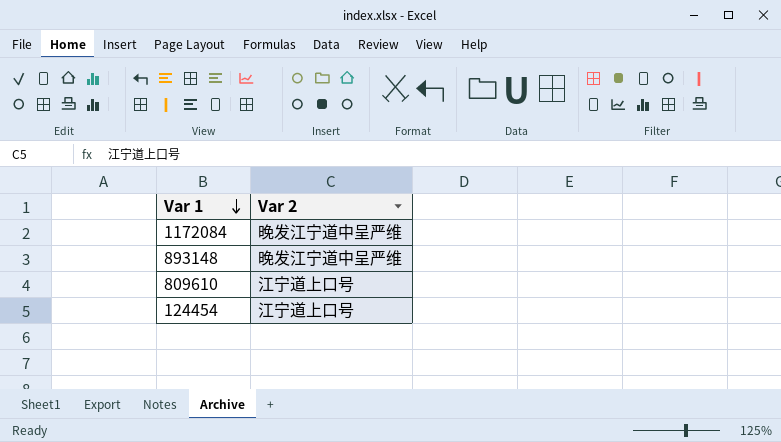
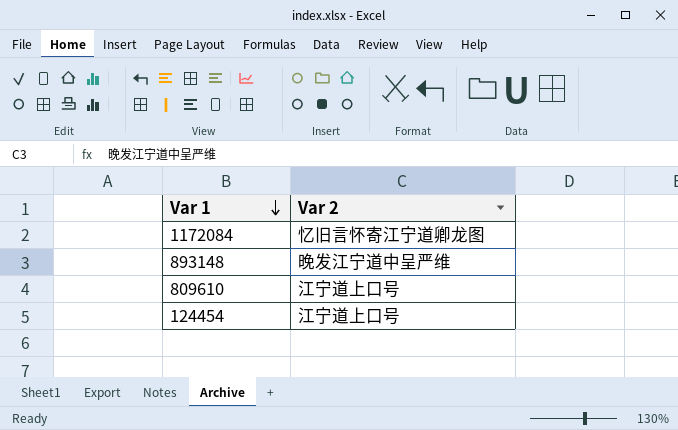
1172084 | Var 2: 晚发江宁道中呈严维 -> 忆旧言怀寄江宁道卿龙图

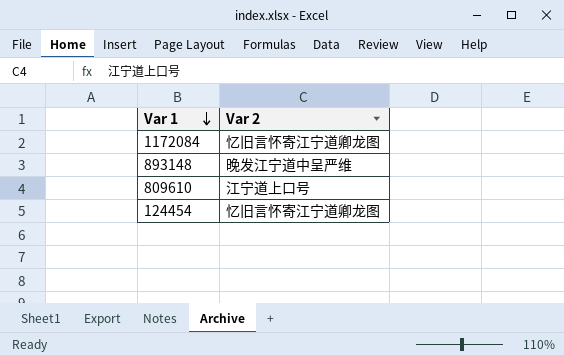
124454 | Var 2: 江宁道上口号 -> 忆旧言怀寄江宁道卿龙图

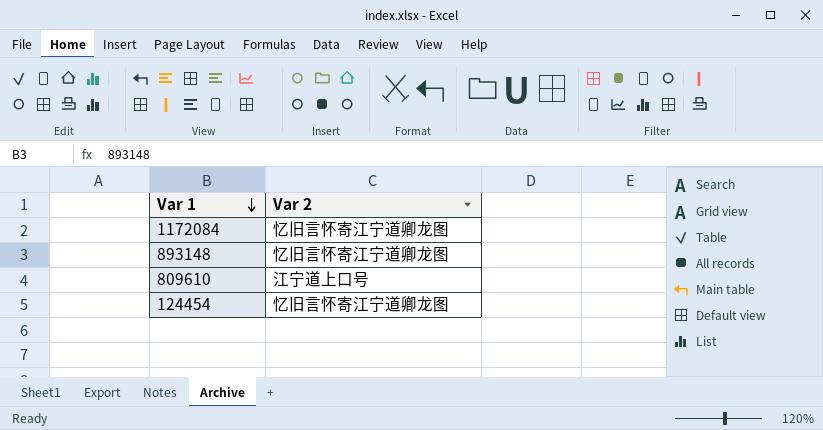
893148 | Var 2: 晚发江宁道中呈严维 -> 忆旧言怀寄江宁道卿龙图

